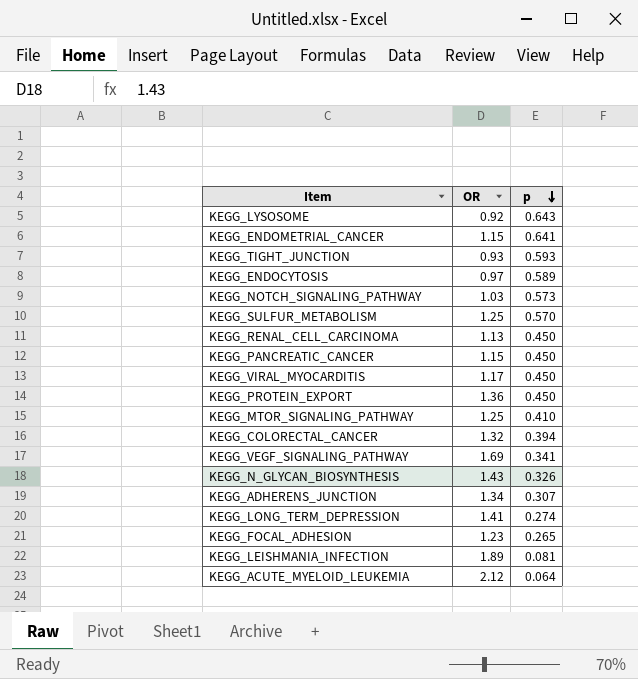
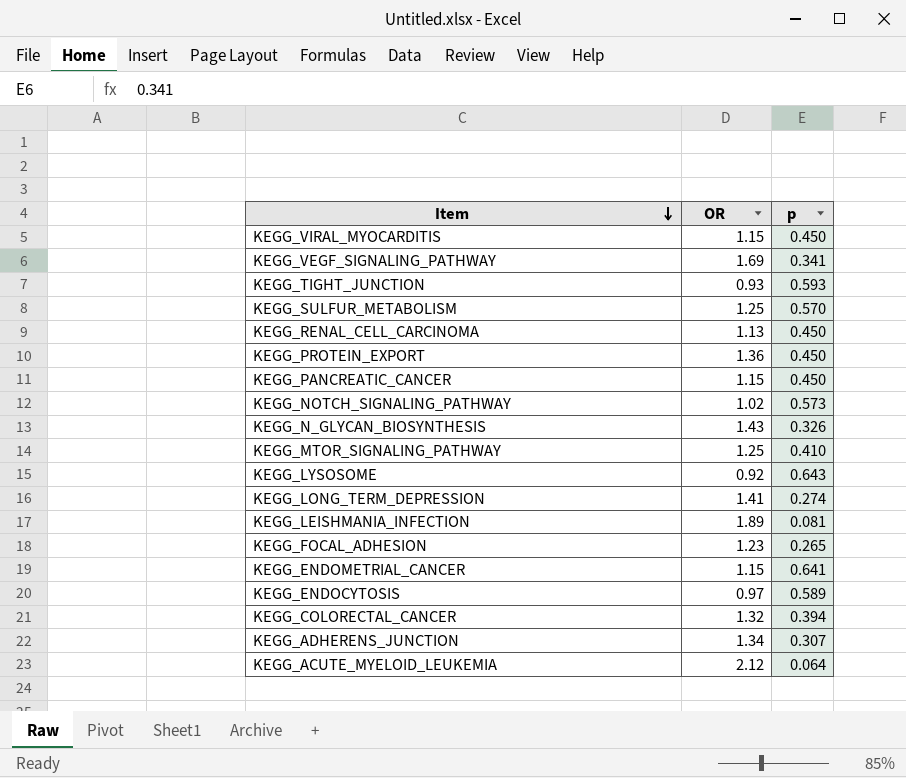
row order: p descending -> Item descending
KEGG_VIRAL_MYOCARDITIS | OR: 1.17 -> 1.15
KEGG_NOTCH_SIGNALING_PATHWAY | OR: 1.03 -> 1.02

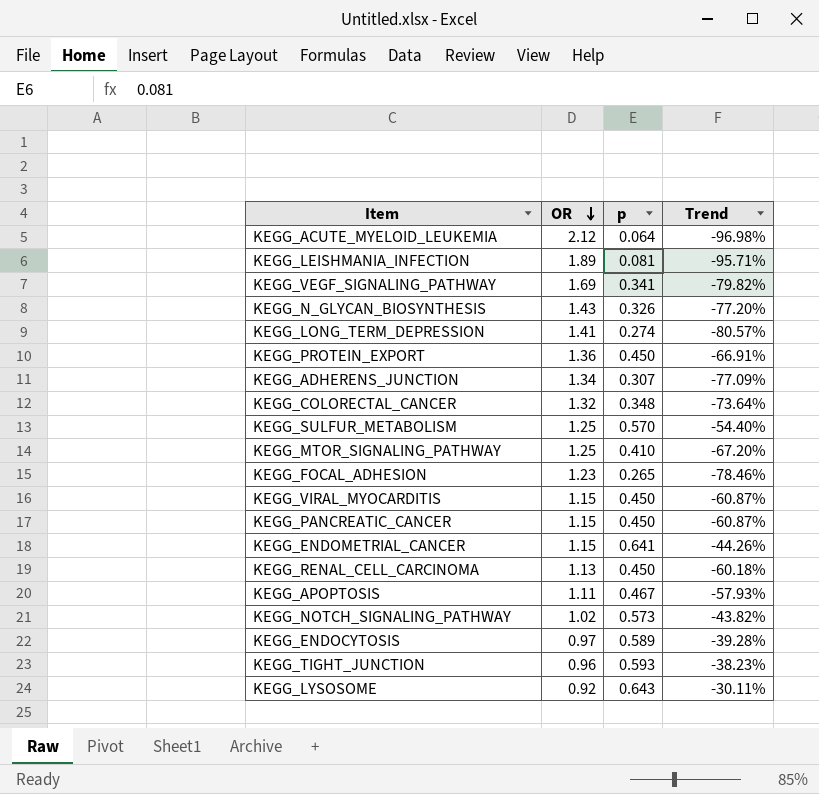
row order: Item descending -> OR descending
column Trend | formula: none -> ([p] - [OR]) / [OR]
KEGG_COLORECTAL_CANCER | p: 0.394 -> 0.348
row KEGG_APOPTOSIS: none -> 1.11 | 0.467 | -57.93%
KEGG_TIGHT_JUNCTION | OR: 0.93 -> 0.96

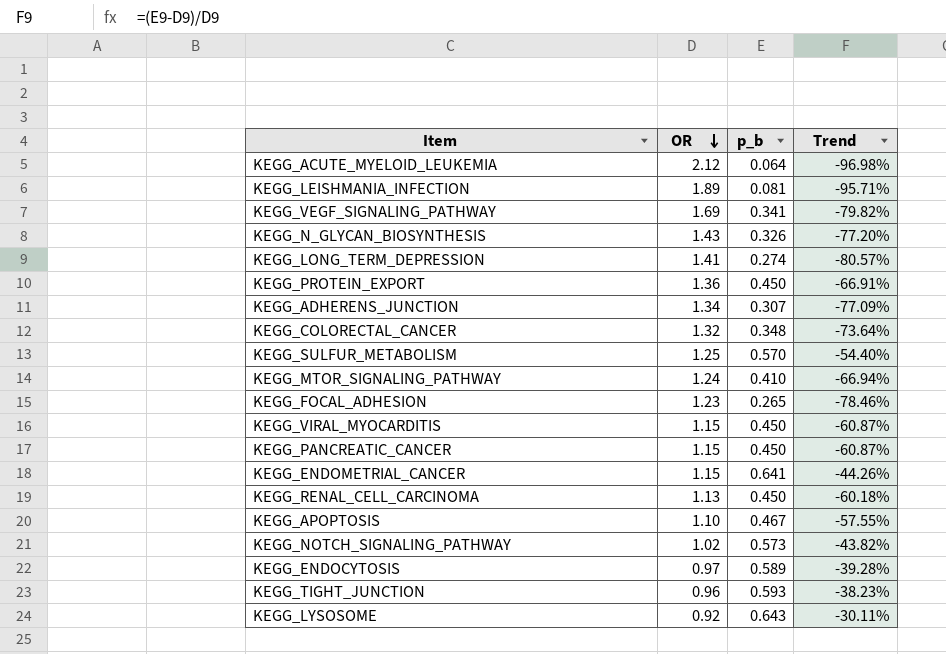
column name: p -> p_b
KEGG_MTOR_SIGNALING_PATHWAY | OR: 1.25 -> 1.24
KEGG_MTOR_SIGNALING_PATHWAY | Trend: -67.20% -> -66.94%
KEGG_APOPTOSIS | OR: 1.11 -> 1.10
KEGG_APOPTOSIS | Trend: -57.93% -> -57.55%

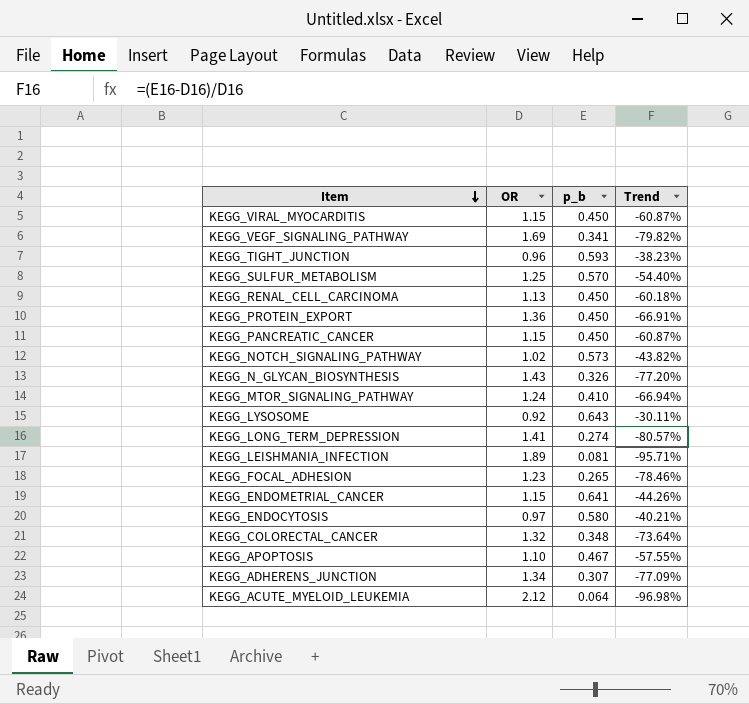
row order: OR descending -> Item descending
KEGG_ENDOCYTOSIS | p_b: 0.589 -> 0.580
KEGG_ENDOCYTOSIS | Trend: -39.28% -> -40.21%

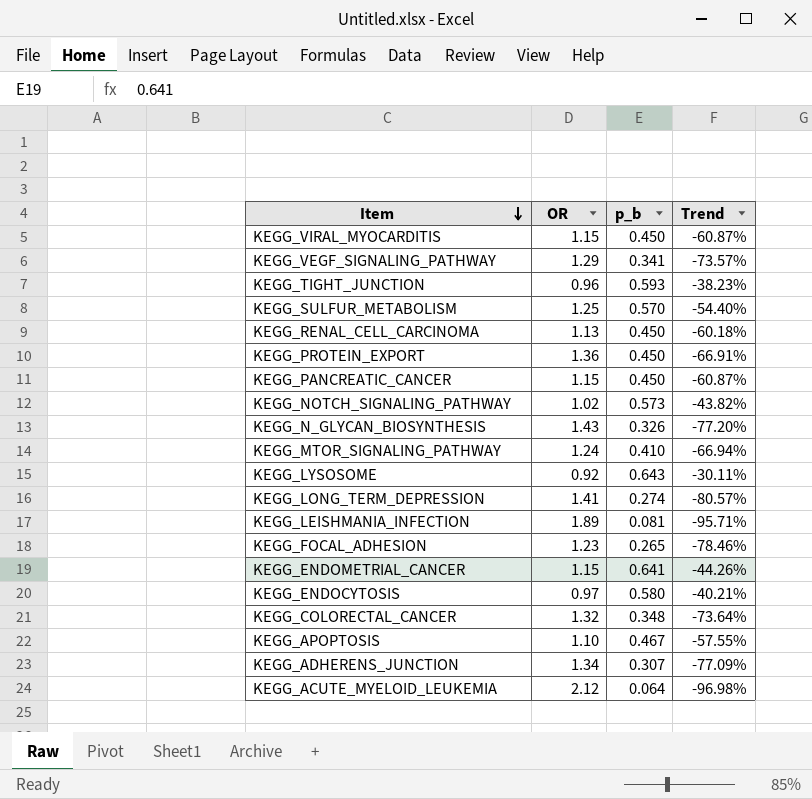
KEGG_VEGF_SIGNALING_PATHWAY | OR: 1.69 -> 1.29
KEGG_VEGF_SIGNALING_PATHWAY | Trend: -79.82% -> -73.57%

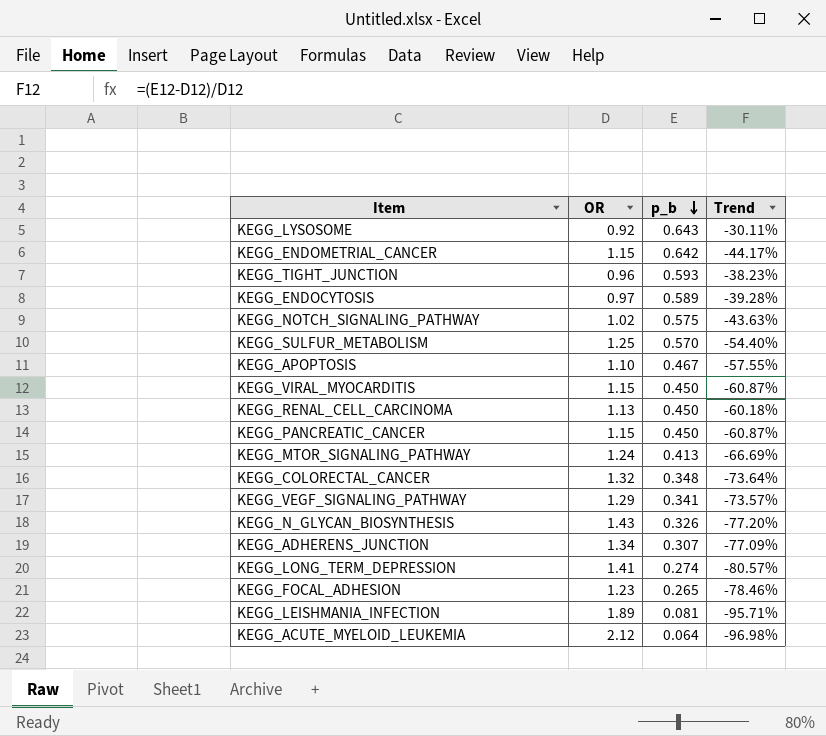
row order: Item descending -> p_b descending
row KEGG_PROTEIN_EXPORT: 1.36 | 0.450 | -66.91% -> none
KEGG_ENDOMETRIAL_CANCER | p_b: 0.641 -> 0.642
KEGG_ENDOMETRIAL_CANCER | Trend: -44.26% -> -44.17%
KEGG_ENDOCYTOSIS | p_b: 0.580 -> 0.589
KEGG_ENDOCYTOSIS | Trend: -40.21% -> -39.28%
KEGG_NOTCH_SIGNALING_PATHWAY | p_b: 0.573 -> 0.575
KEGG_NOTCH_SIGNALING_PATHWAY | Trend: -43.82% -> -43.63%
KEGG_MTOR_SIGNALING_PATHWAY | p_b: 0.410 -> 0.413
KEGG_MTOR_SIGNALING_PATHWAY | Trend: -66.94% -> -66.69%

